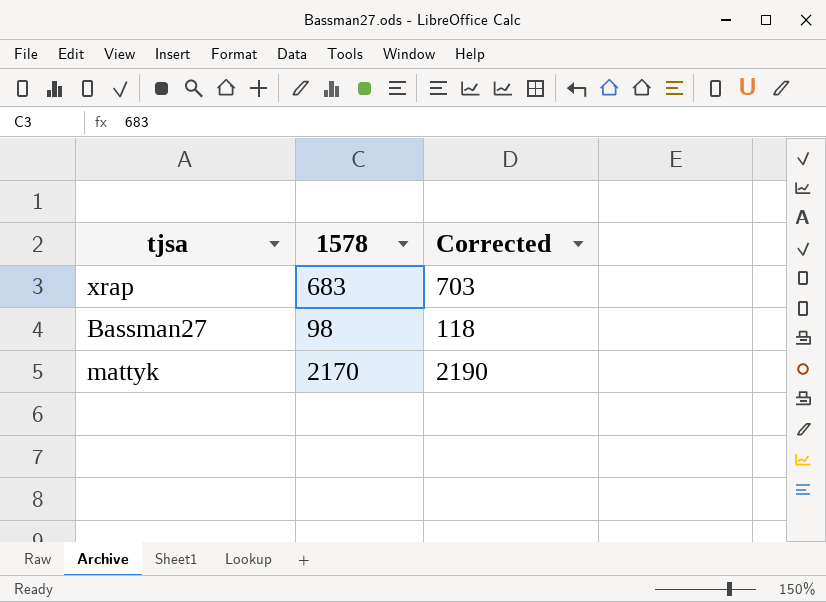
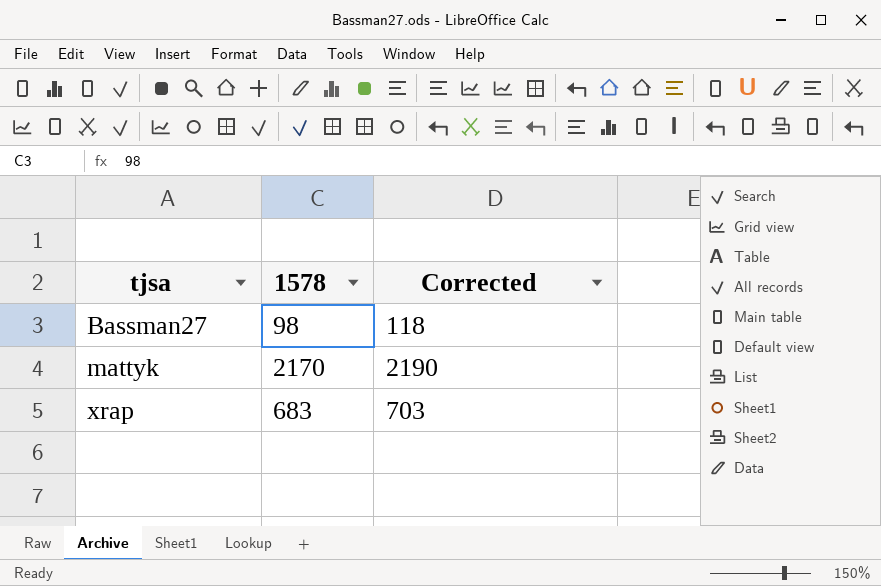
row order: none -> tjsa ascending

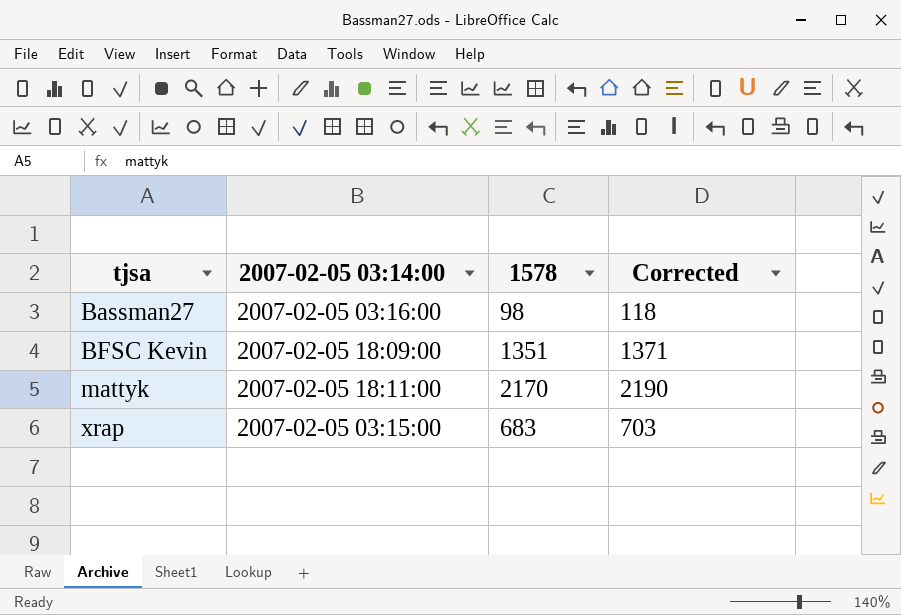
column 2007-02-05 03:14:00 | position: none -> 2
row BFSC Kevin: none -> 2007-02-05 18:09:00 | 1351 | 1371

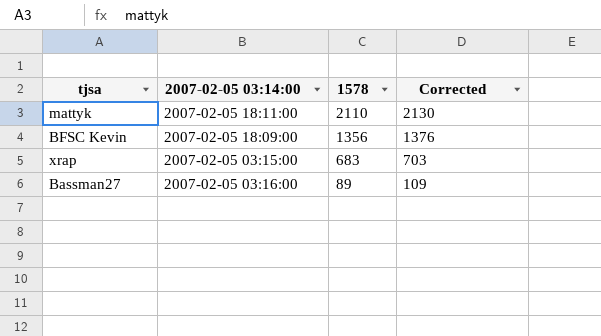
row order: tjsa ascending -> 1578 descending
mattyk | 1578: 2170 -> 2110
mattyk | Corrected: 2190 -> 2130
BFSC Kevin | 1578: 1351 -> 1356
BFSC Kevin | Corrected: 1371 -> 1376
Bassman27 | 1578: 98 -> 89
Bassman27 | Corrected: 118 -> 109

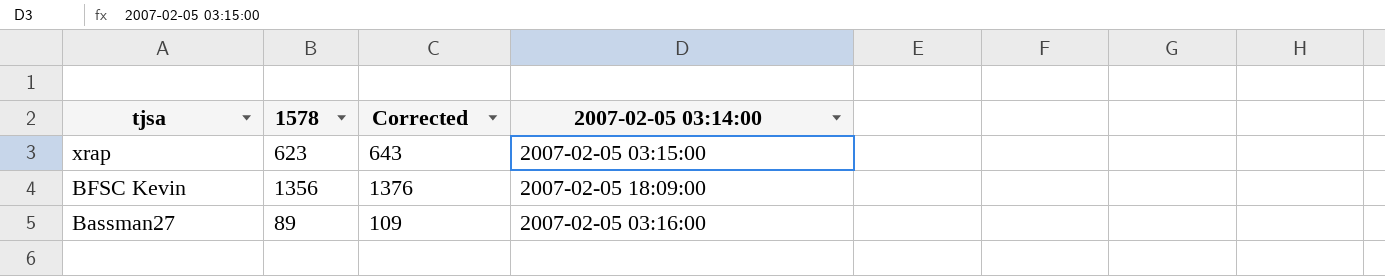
row order: 1578 descending -> tjsa descending
column 2007-02-05 03:14:00 | position: 2 -> 4
row mattyk: 2007-02-05 18:11:00 | 2110 | 2130 -> none
xrap | 1578: 683 -> 623
xrap | Corrected: 703 -> 643

